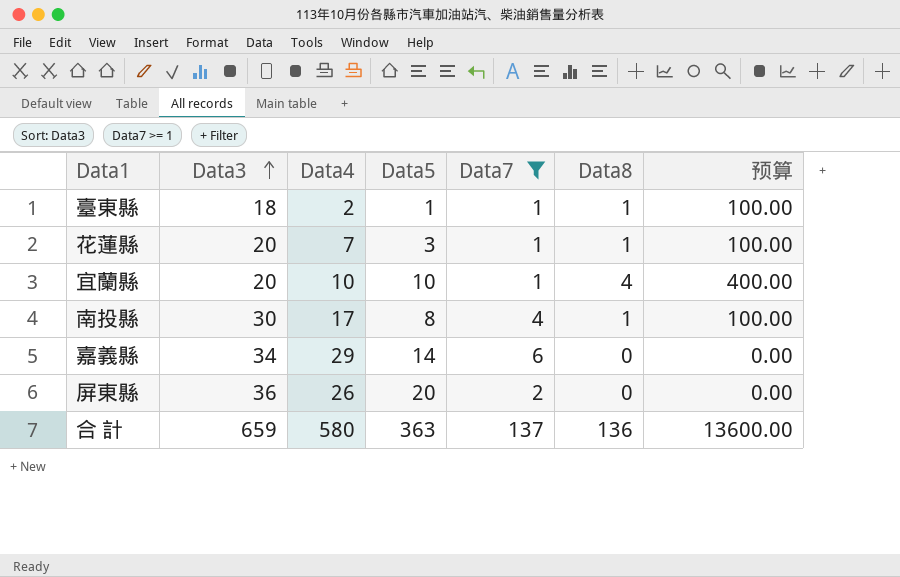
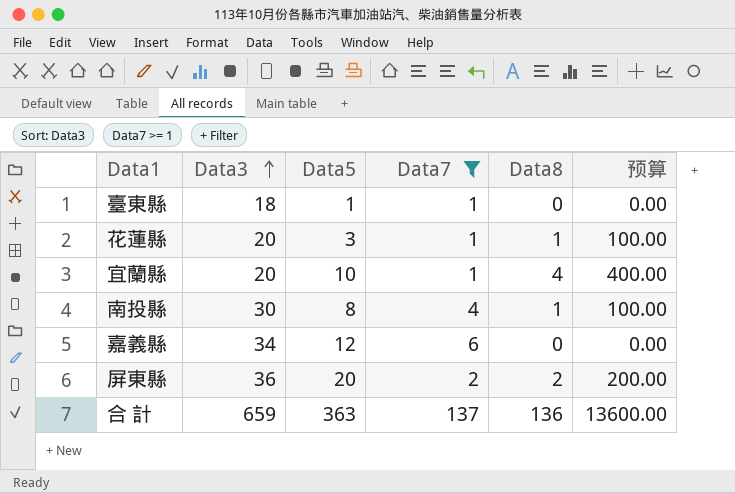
column Data4 | position: 3 -> none
臺東縣 | Data8: 1 -> 0
臺東縣 | 预算: 100.00 -> 0.00
嘉義縣 | Data5: 14 -> 12
屏東縣 | Data8: 0 -> 2
屏東縣 | 预算: 0.00 -> 200.00

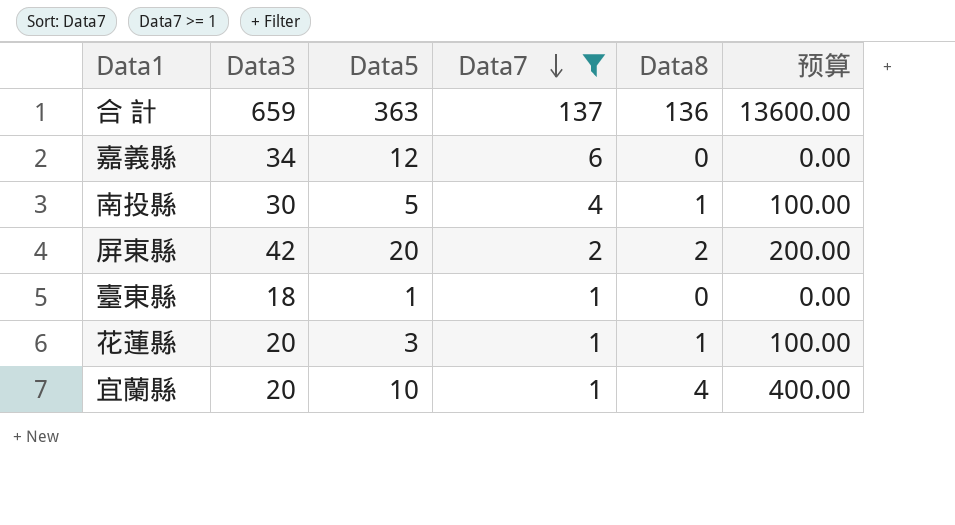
row order: Data3 ascending -> Data7 descending
南投縣 | Data5: 8 -> 5
屏東縣 | Data3: 36 -> 42

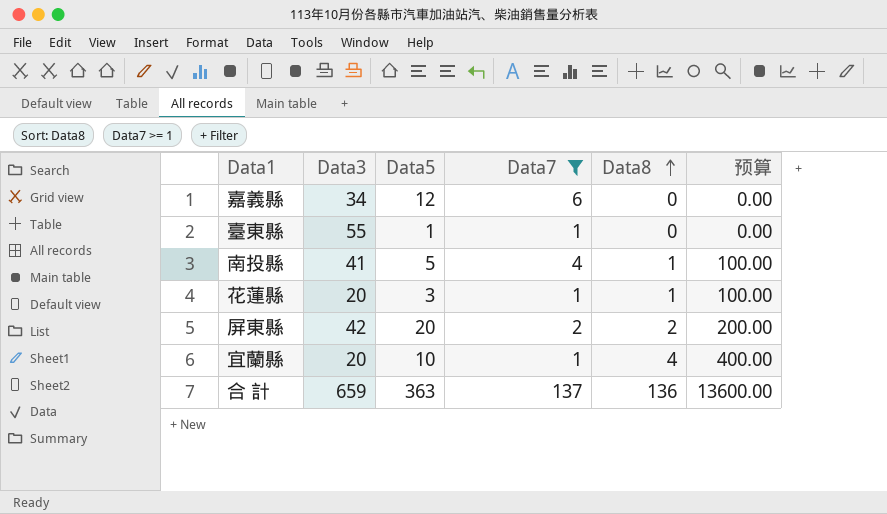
row order: Data7 descending -> Data8 ascending
臺東縣 | Data3: 18 -> 55
南投縣 | Data3: 30 -> 41

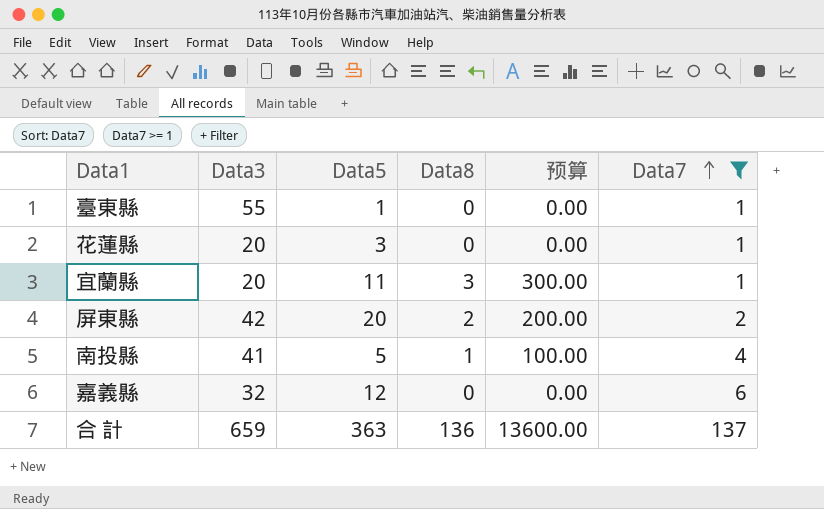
row order: Data8 ascending -> Data7 ascending
column Data7 | position: 4 -> 6
花蓮縣 | Data8: 1 -> 0
花蓮縣 | 预算: 100.00 -> 0.00
宜蘭縣 | Data5: 10 -> 11
宜蘭縣 | Data8: 4 -> 3
宜蘭縣 | 预算: 400.00 -> 300.00
嘉義縣 | Data3: 34 -> 32

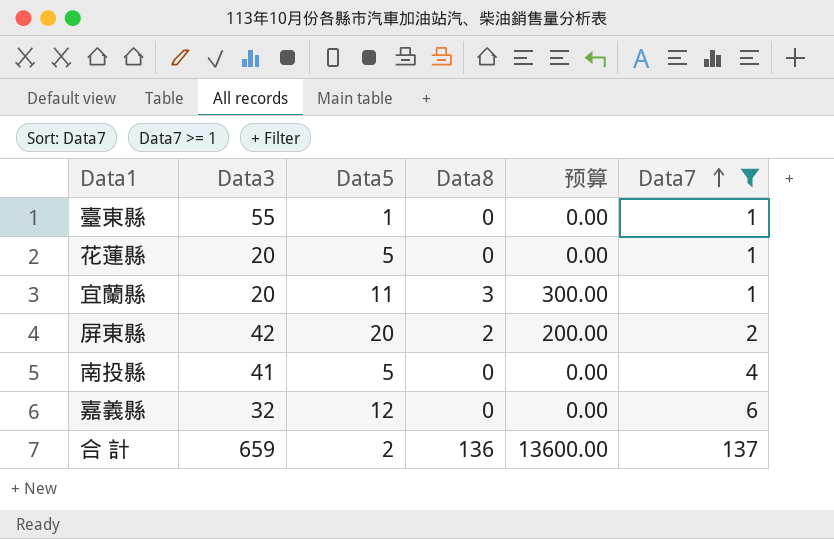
花蓮縣 | Data5: 3 -> 5
南投縣 | Data8: 1 -> 0
南投縣 | 预算: 100.00 -> 0.00
合 計 | Data5: 363 -> 2

